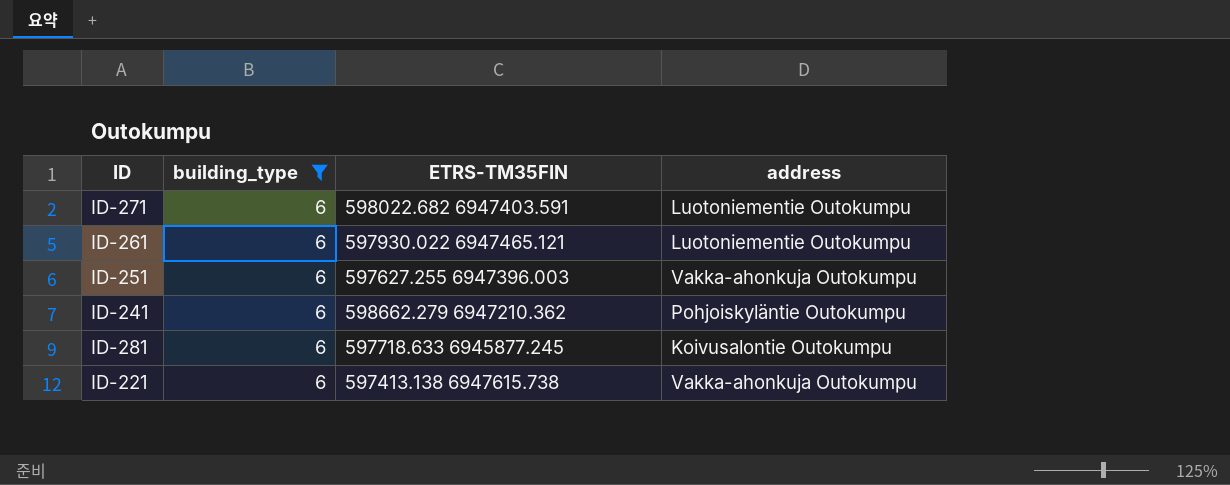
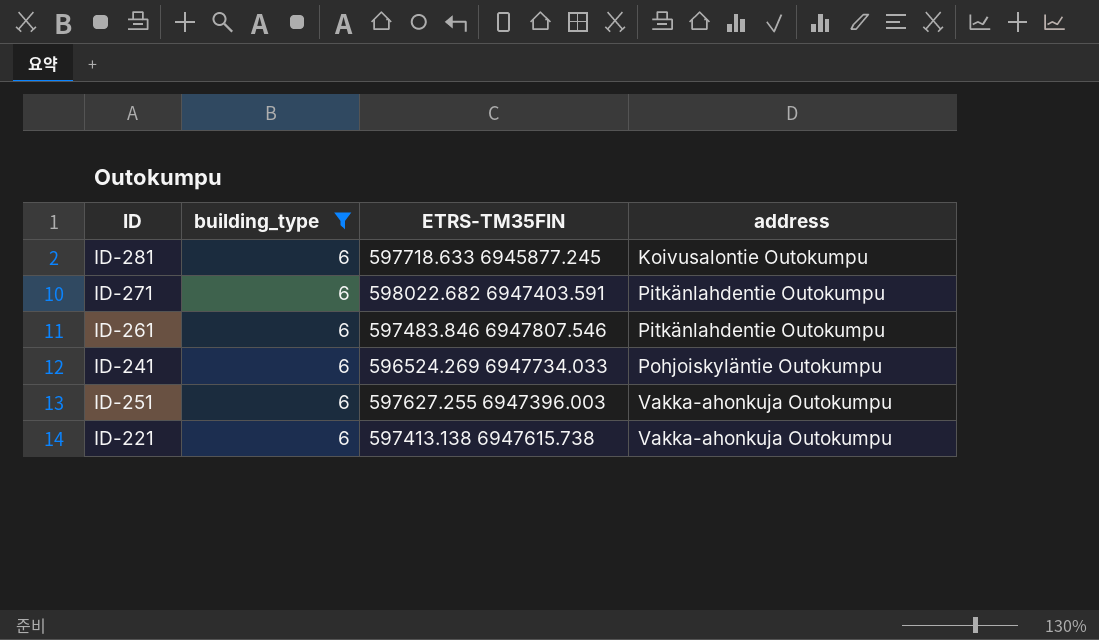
row order: none -> address ascending
ID-271 | address: Luotoniementie Outokumpu -> Pitkänlahdentie Outokumpu
ID-261 | ETRS-TM35FIN: 597930.022 6947465.121 -> 597483.846 6947807.546
ID-261 | address: Luotoniementie Outokumpu -> Pitkänlahdentie Outokumpu
ID-241 | ETRS-TM35FIN: 598662.279 6947210.362 -> 596524.269 6947734.033

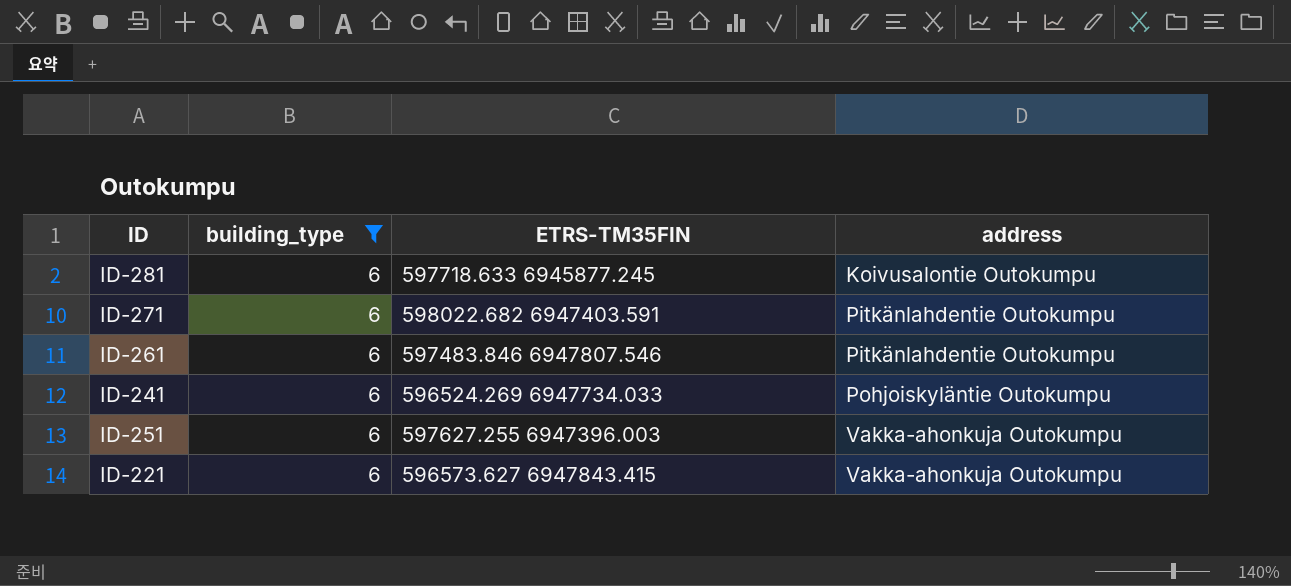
ID-221 | ETRS-TM35FIN: 597413.138 6947615.738 -> 596573.627 6947843.415

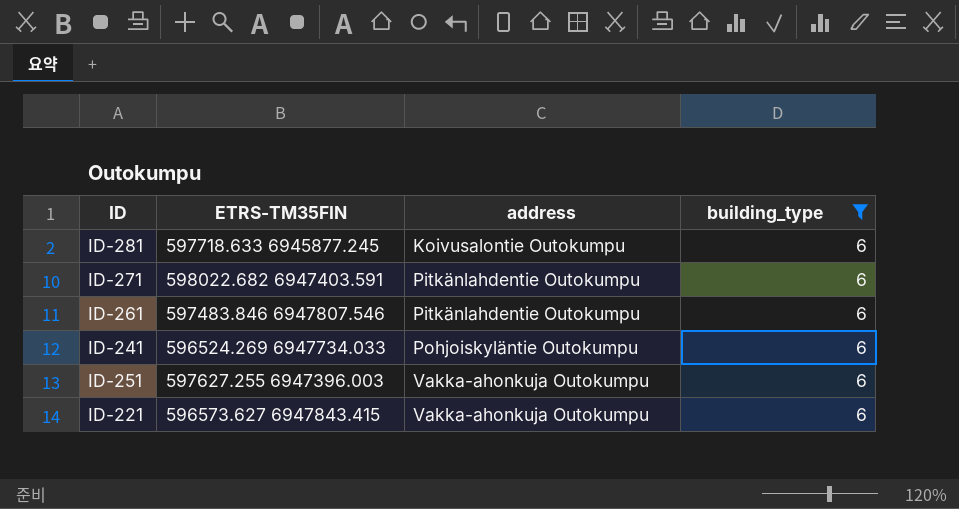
column building_type | position: 2 -> 4

